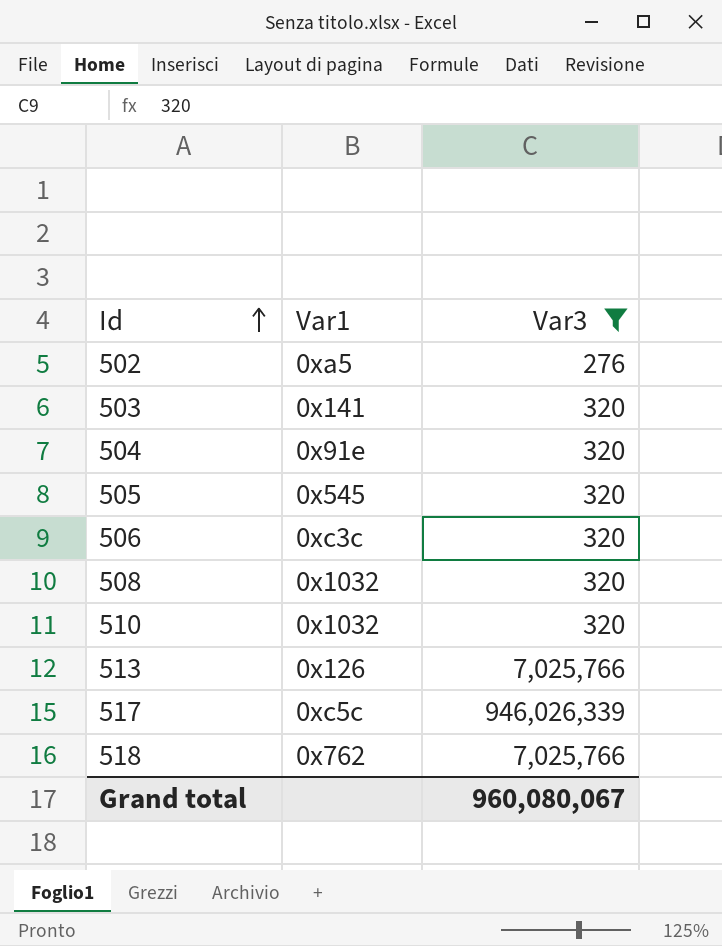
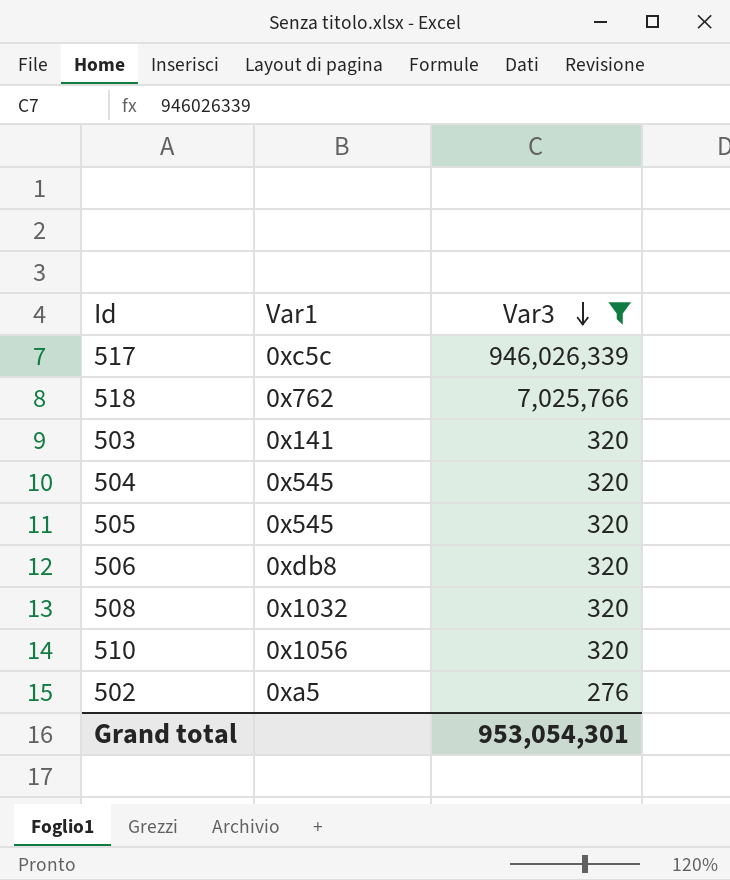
row order: Id ascending -> Var3 descending
row 513: 0x126 | 7,025,766 -> none
504 | Var1: 0x91e -> 0x545
506 | Var1: 0xc3c -> 0xdb8
510 | Var1: 0x1032 -> 0x1056
Grand total | Var3: 960,080,067 -> 953,054,301

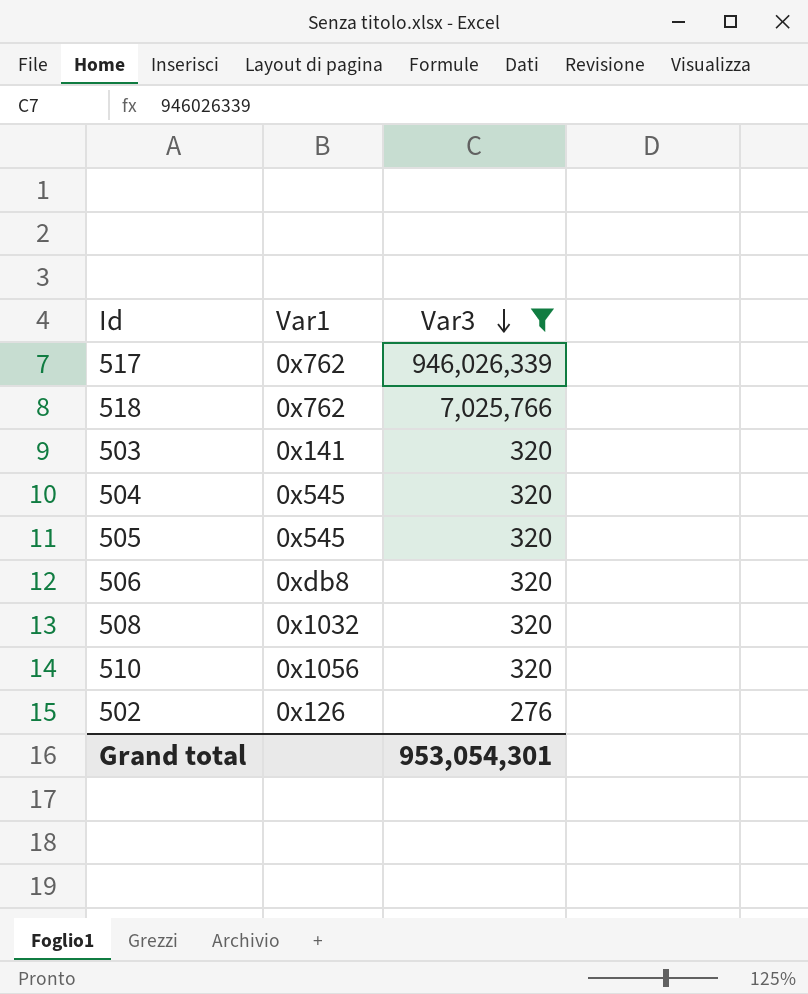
517 | Var1: 0xc5c -> 0x762
502 | Var1: 0xa5 -> 0x126

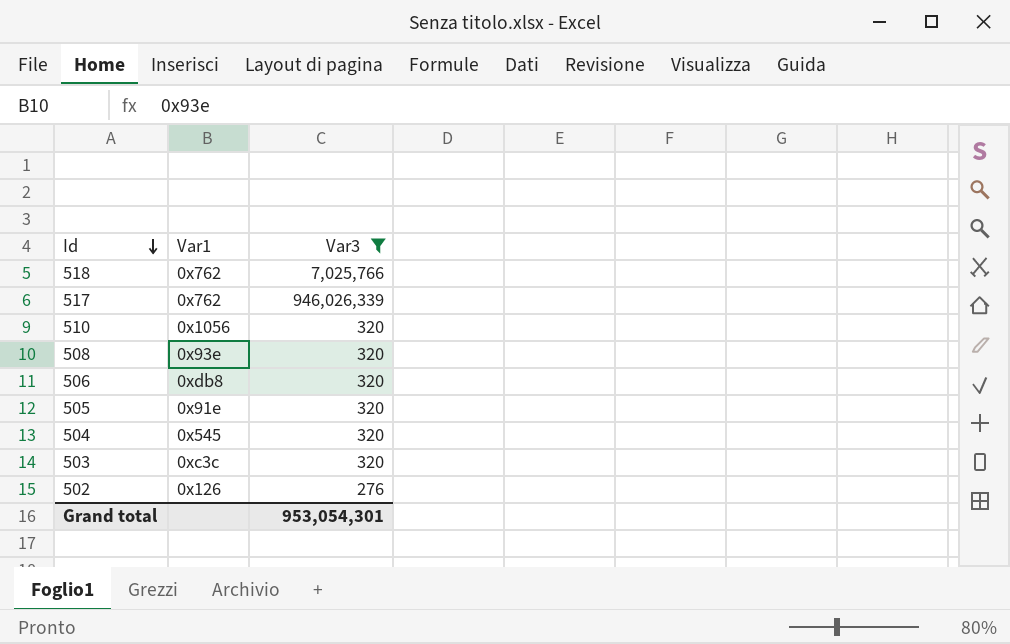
row order: Var3 descending -> Id descending
508 | Var1: 0x1032 -> 0x93e
505 | Var1: 0x545 -> 0x91e
503 | Var1: 0x141 -> 0xc3c

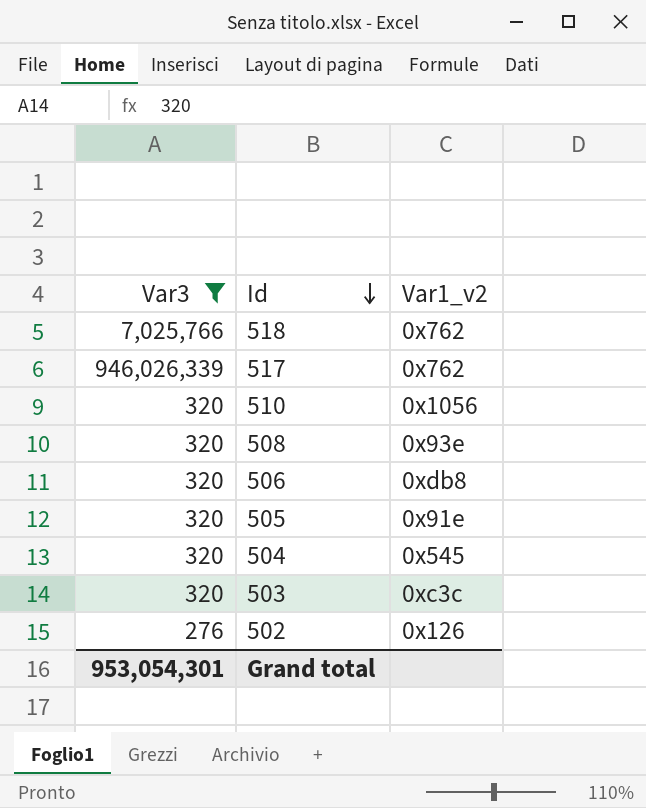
column Var3 | position: 3 -> 1
column name: Var1 -> Var1_v2

